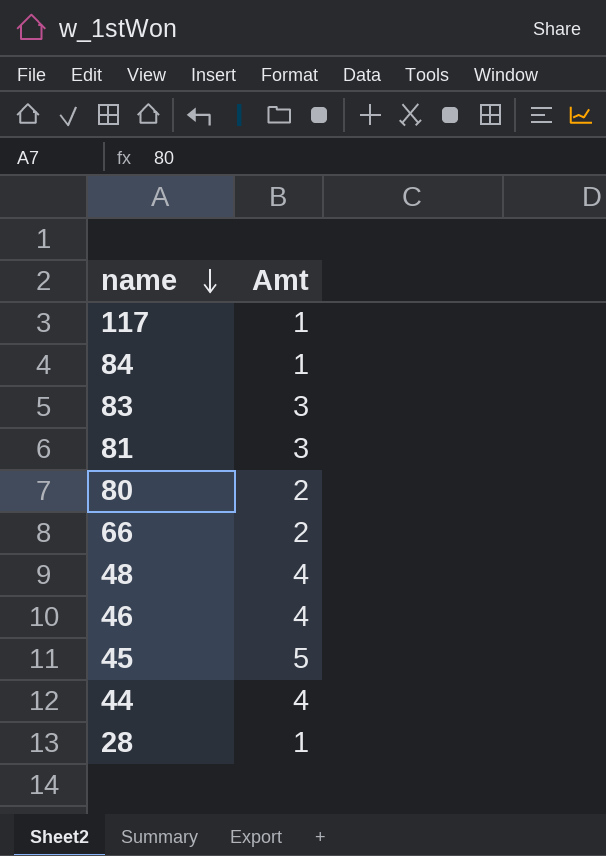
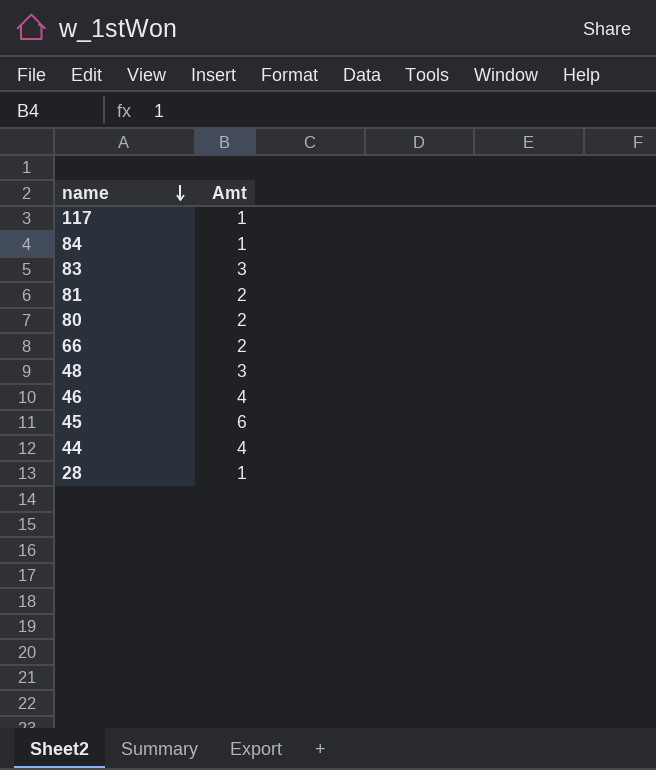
81 | Amt: 3 -> 2
48 | Amt: 4 -> 3
45 | Amt: 5 -> 6

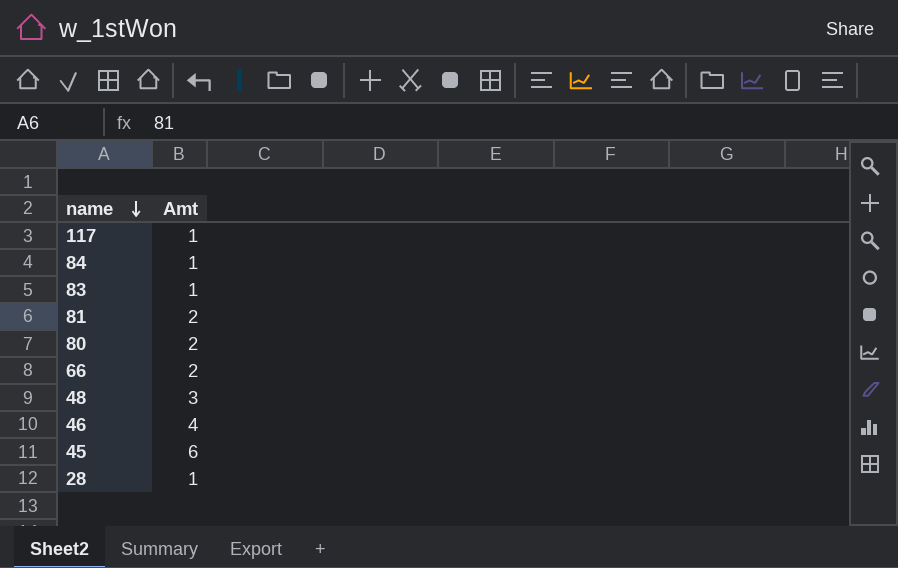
row 44: 4 -> none
83 | Amt: 3 -> 1

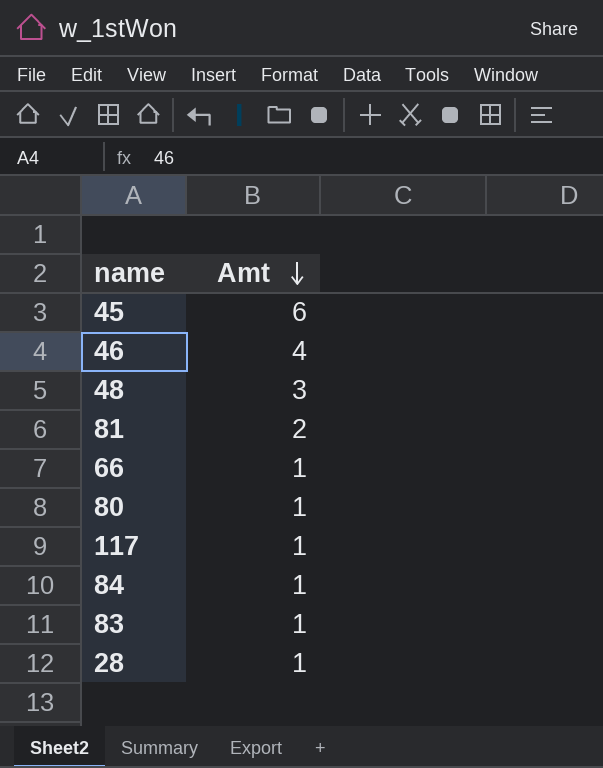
row order: name descending -> Amt descending
66 | Amt: 2 -> 1
80 | Amt: 2 -> 1

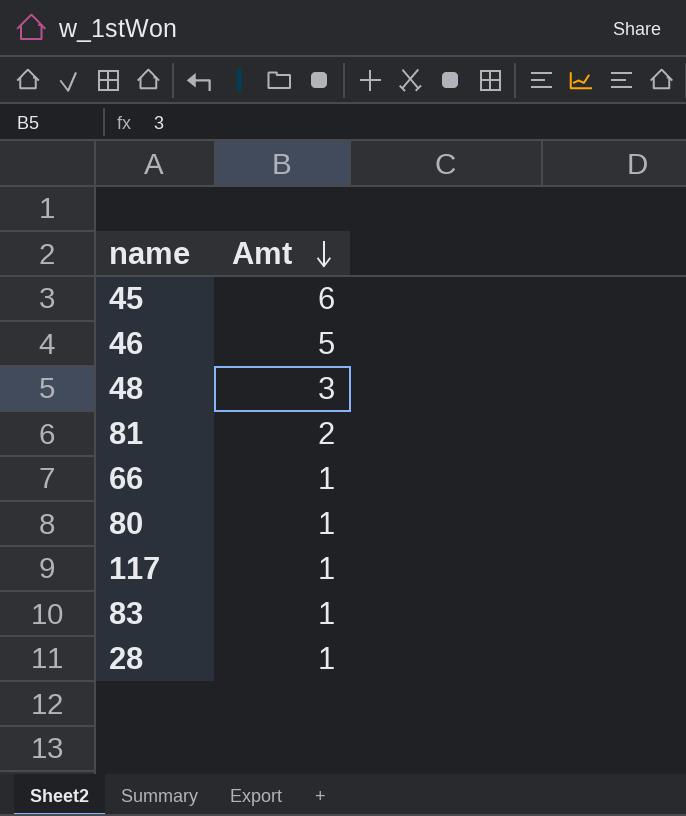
row 84: 1 -> none
46 | Amt: 4 -> 5

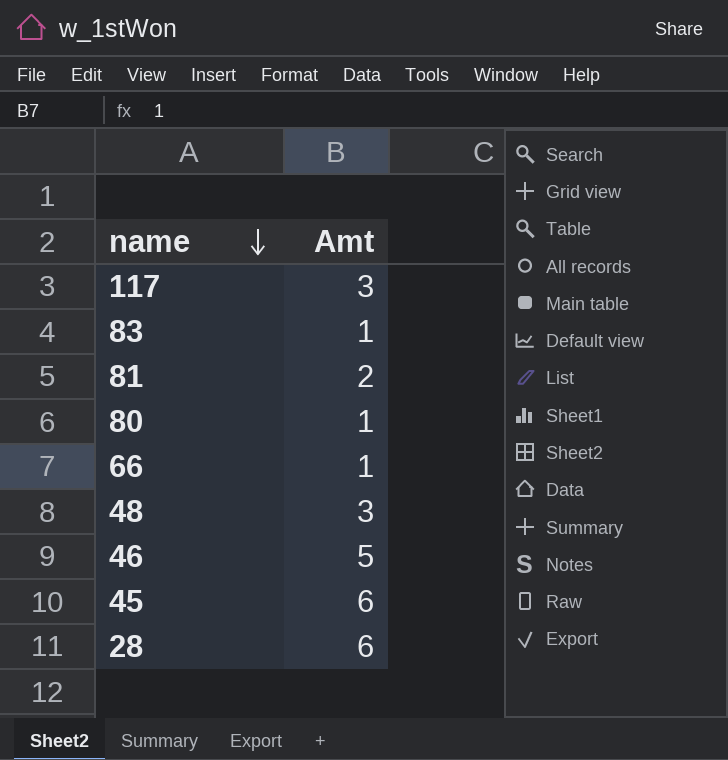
row order: Amt descending -> name descending
117 | Amt: 1 -> 3
28 | Amt: 1 -> 6

